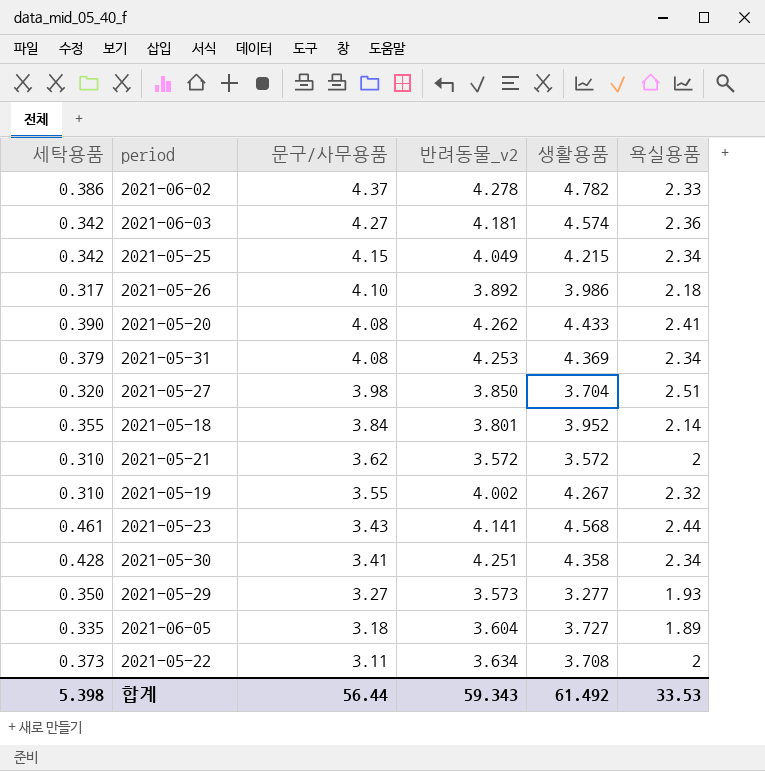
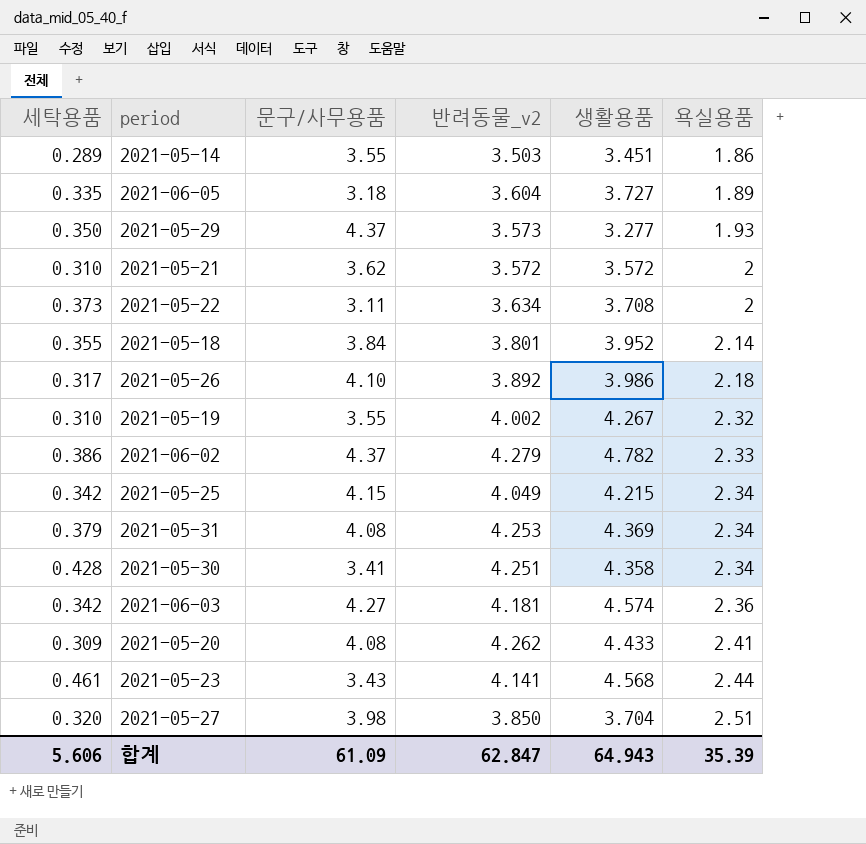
row order: 문구/사무용품 descending -> 욕실용품 ascending
row 2021-05-14: none -> 0.289 | 3.55 | 3.503 | 3.451 | 1.86
2021-05-29 | 문구/사무용품: 3.27 -> 4.37
2021-06-02 | 반려동물_v2: 4.278 -> 4.279
2021-05-20 | 세탁용품: 0.390 -> 0.309
합계 | 세탁용품: 5.398 -> 5.606
합계 | 문구/사무용품: 56.44 -> 61.09
합계 | 반려동물_v2: 59.343 -> 62.847
합계 | 생활용품: 61.492 -> 64.943
합계 | 욕실용품: 33.53 -> 35.39

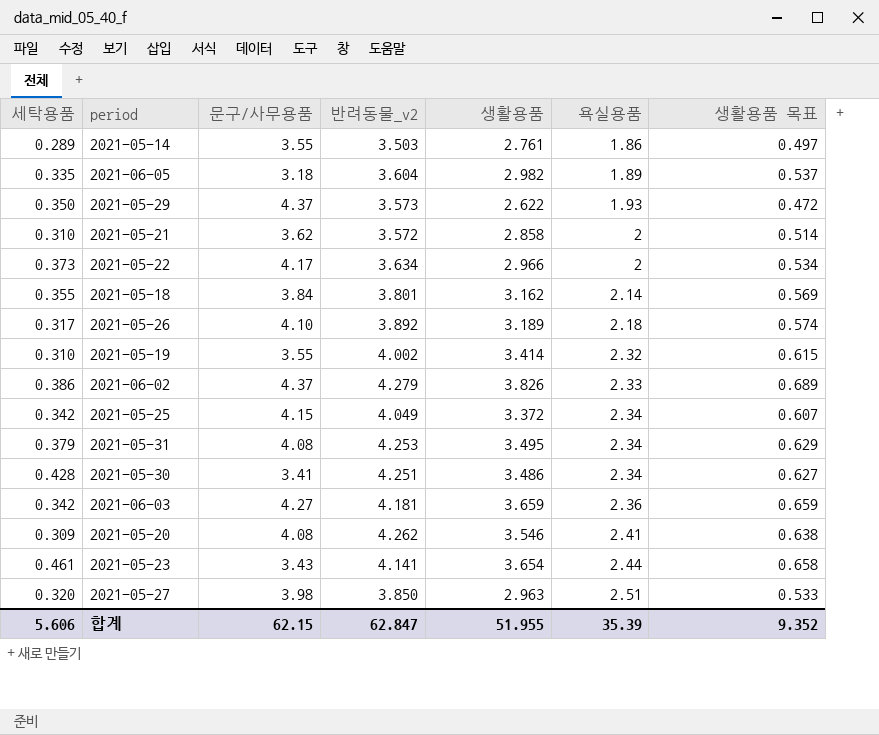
column 생활용품 목표 | formula: none -> [생활용품] * 0.18
2021-05-14 | 생활용품: 3.451 -> 2.761
2021-06-05 | 생활용품: 3.727 -> 2.982
2021-05-29 | 생활용품: 3.277 -> 2.622
2021-05-21 | 생활용품: 3.572 -> 2.858
2021-05-22 | 문구/사무용품: 3.11 -> 4.17
2021-05-22 | 생활용품: 3.708 -> 2.966
2021-05-18 | 생활용품: 3.952 -> 3.162
2021-05-26 | 생활용품: 3.986 -> 3.189
2021-05-19 | 생활용품: 4.267 -> 3.414
2021-06-02 | 생활용품: 4.782 -> 3.826
2021-05-25 | 생활용품: 4.215 -> 3.372
2021-05-31 | 생활용품: 4.369 -> 3.495
2021-05-30 | 생활용품: 4.358 -> 3.486
2021-06-03 | 생활용품: 4.574 -> 3.659
2021-05-20 | 생활용품: 4.433 -> 3.546
2021-05-23 | 생활용품: 4.568 -> 3.654
2021-05-27 | 생활용품: 3.704 -> 2.963
합계 | 문구/사무용품: 61.09 -> 62.15
합계 | 생활용품: 64.943 -> 51.955

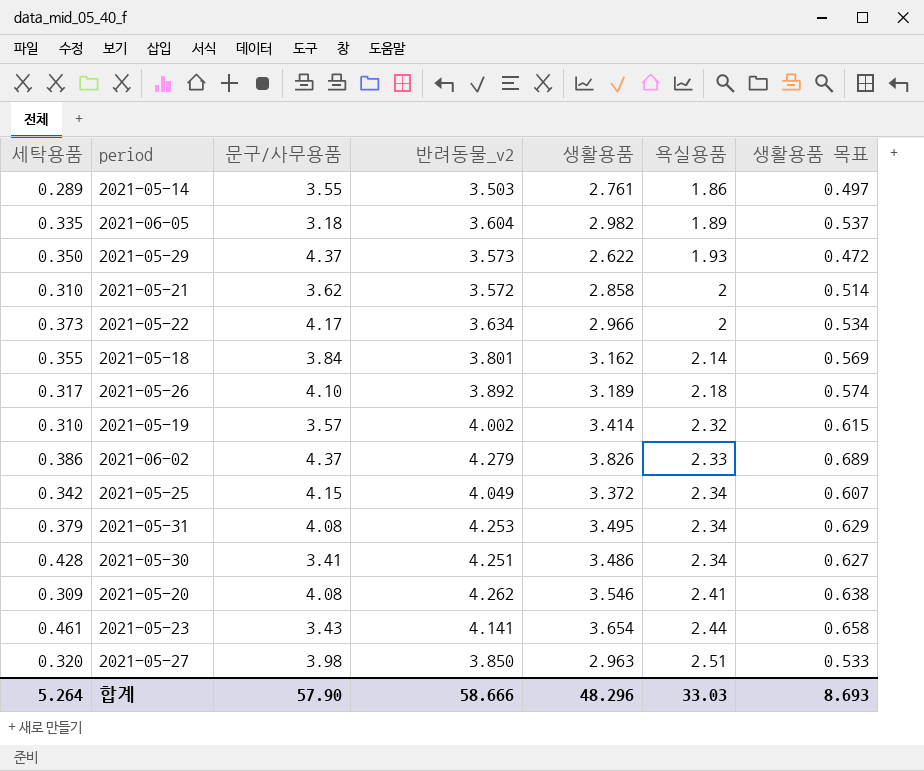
row 2021-06-03: 0.342 | 4.27 | 4.181 | 3.659 | 2.36 | 0.659 -> none
2021-05-19 | 문구/사무용품: 3.55 -> 3.57
합계 | 세탁용품: 5.606 -> 5.264
합계 | 문구/사무용품: 62.15 -> 57.90
합계 | 반려동물_v2: 62.847 -> 58.666
합계 | 생활용품: 51.955 -> 48.296
합계 | 욕실용품: 35.39 -> 33.03
합계 | 생활용품 목표: 9.352 -> 8.693

